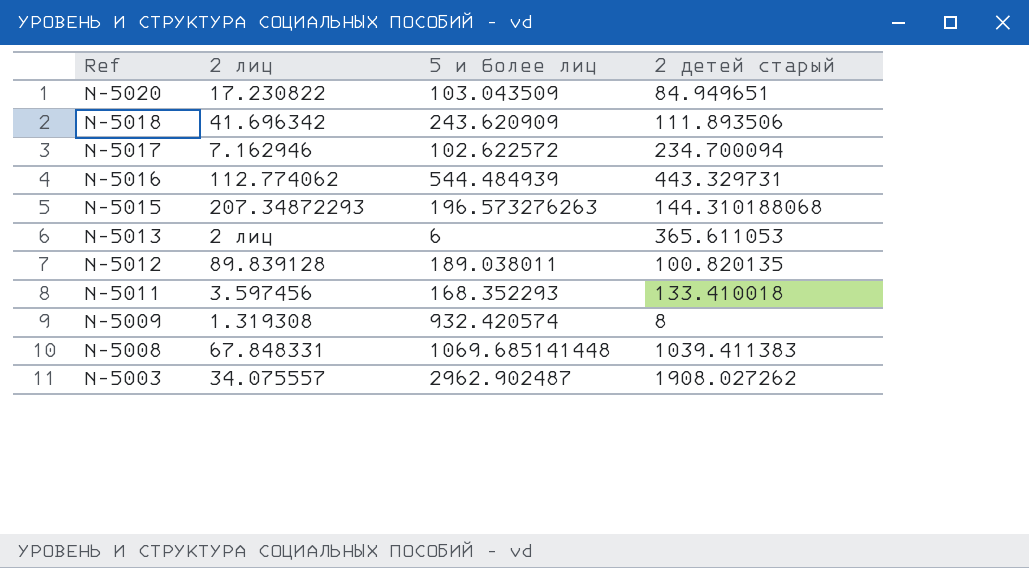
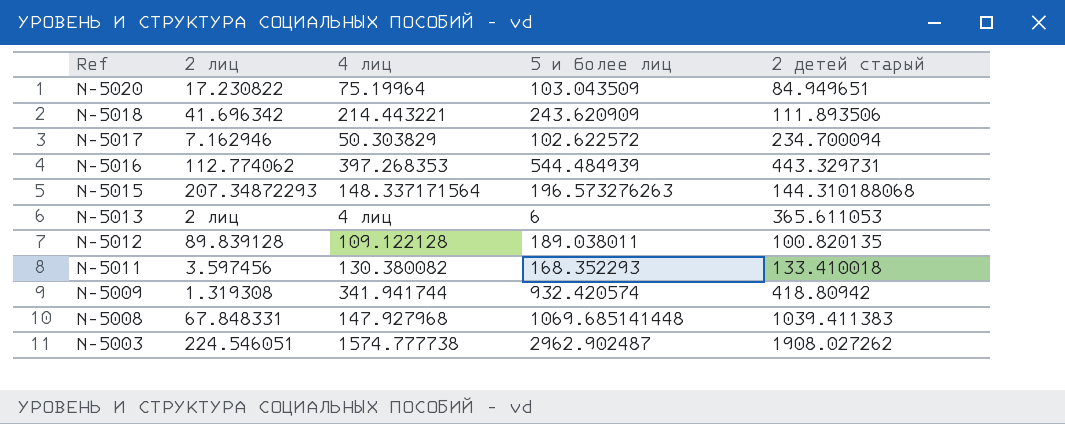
column 4 лиц | position: none -> 3
N-5009 | 2 детей старый: 8 -> 418.80942
N-5003 | 2 лиц: 34.075557 -> 224.546051

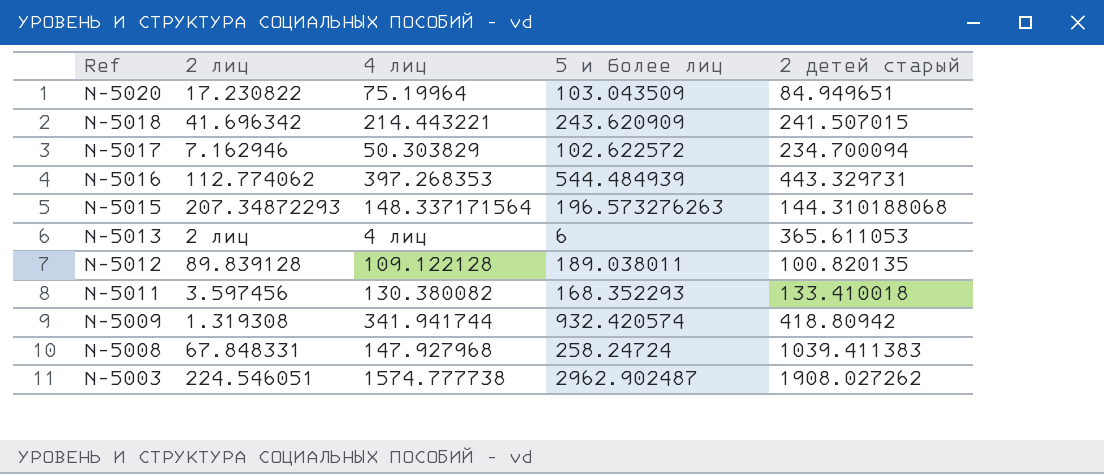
N-5018 | 2 детей старый: 111.893506 -> 241.507015
N-5008 | 5 и более лиц: 1069.685141448 -> 258.24724

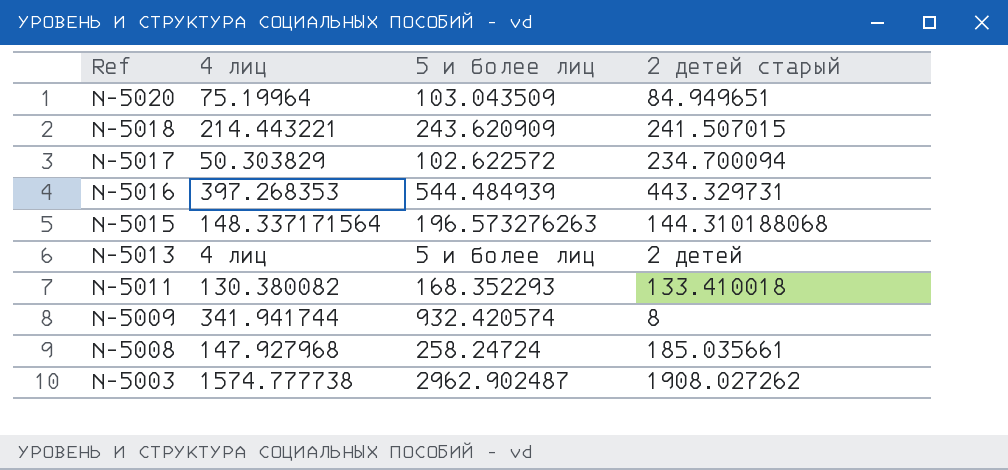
column 2 лиц | position: 2 -> none
row N-5012: 89.839128 | 109.122128 | 189.038011 | 100.820135 -> none
N-5013 | 5 и более лиц: 6 -> 5 и более лиц
N-5013 | 2 детей старый: 365.611053 -> 2 детей
N-5009 | 2 детей старый: 418.80942 -> 8
N-5008 | 2 детей старый: 1039.411383 -> 185.035661

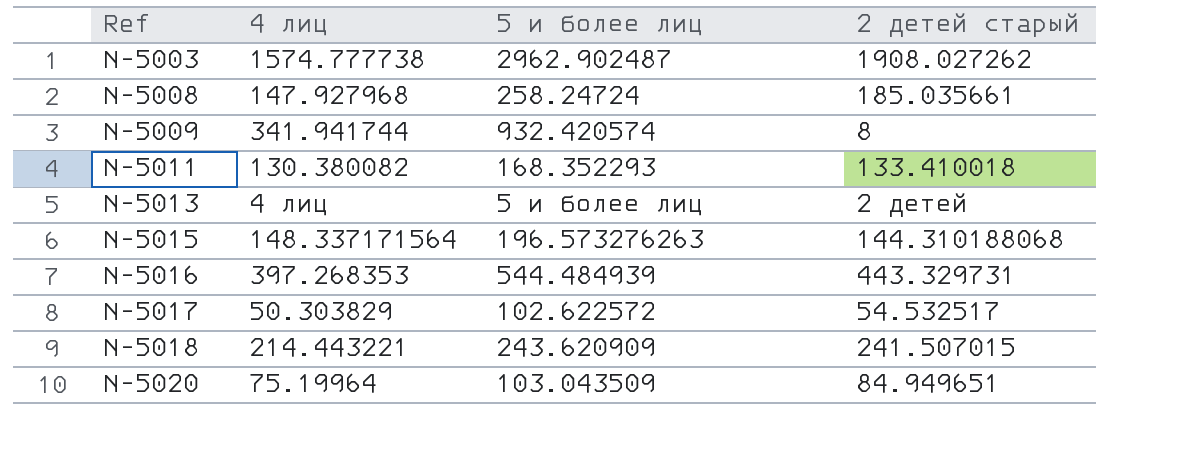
row order: Ref descending -> Ref ascending
N-5017 | 2 детей старый: 234.700094 -> 54.532517

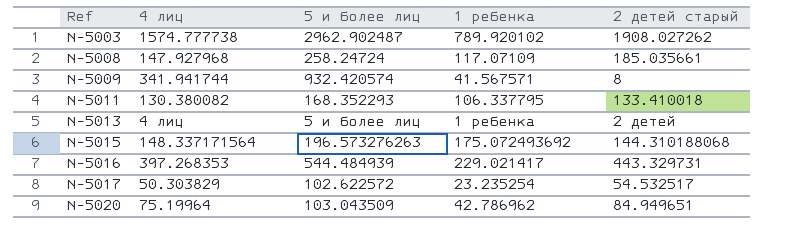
column 1 ребенка | position: none -> 4
row N-5018: 214.443221 | 243.620909 | 241.507015 -> none

